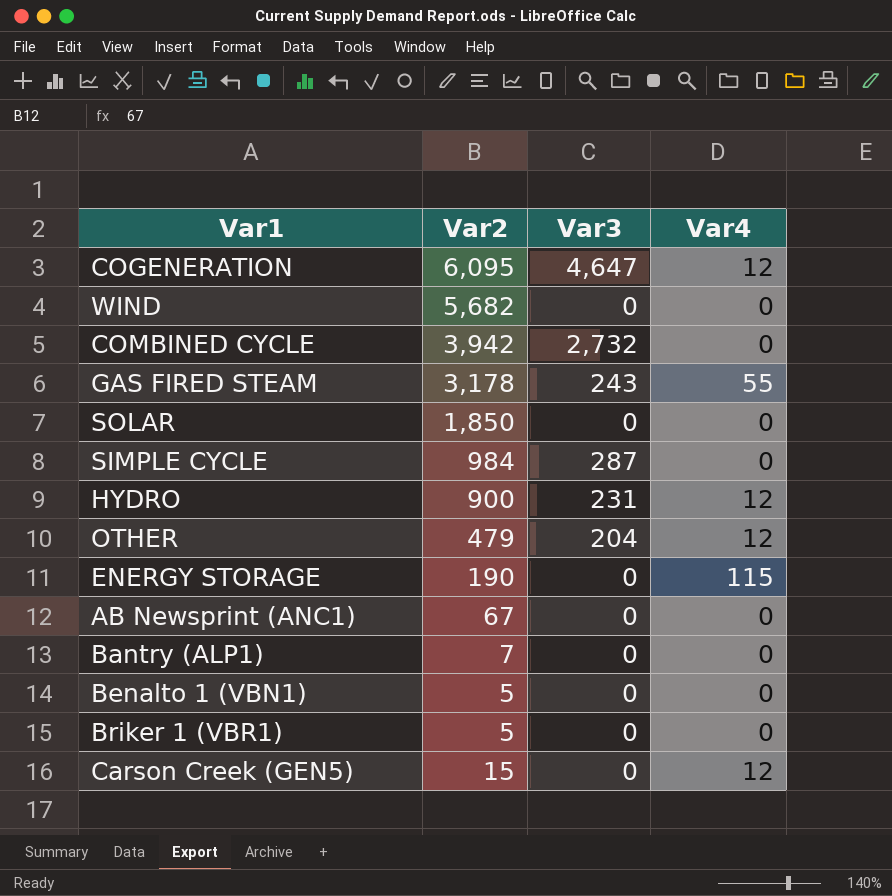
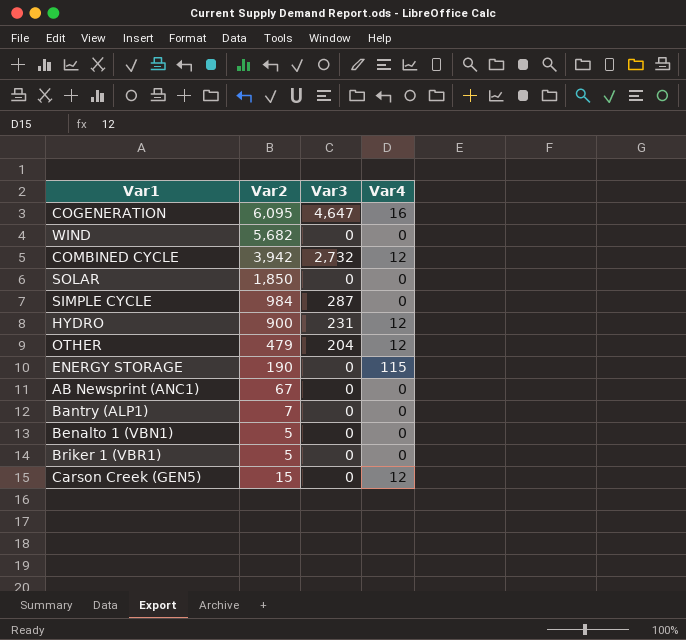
row GAS FIRED STEAM: 3,178 | 243 | 55 -> none
COGENERATION | Var4: 12 -> 16
COMBINED CYCLE | Var4: 0 -> 12

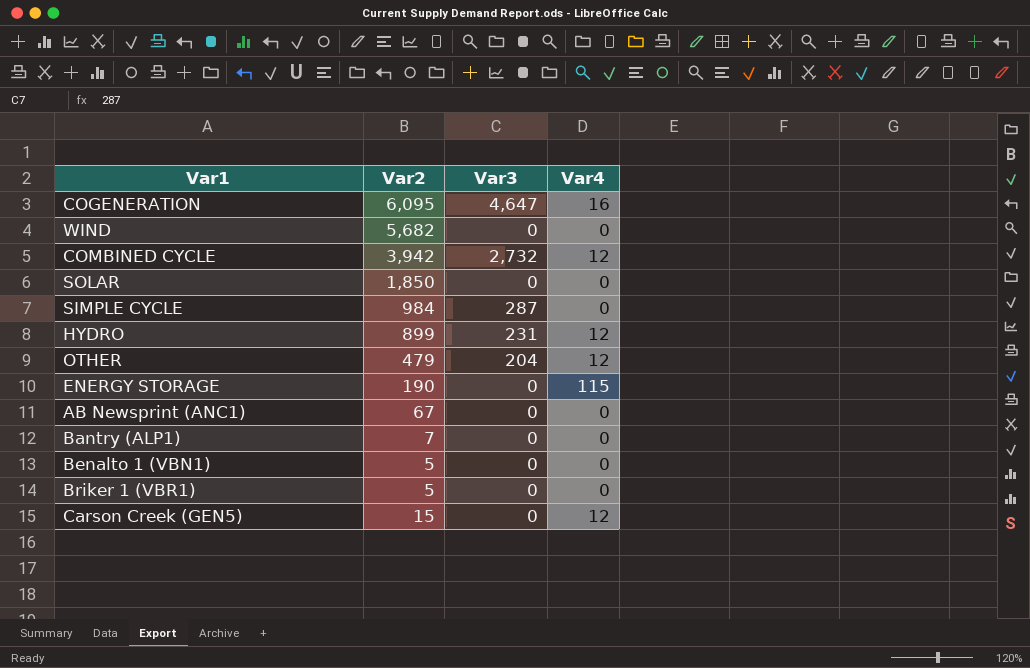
HYDRO | Var2: 900 -> 899

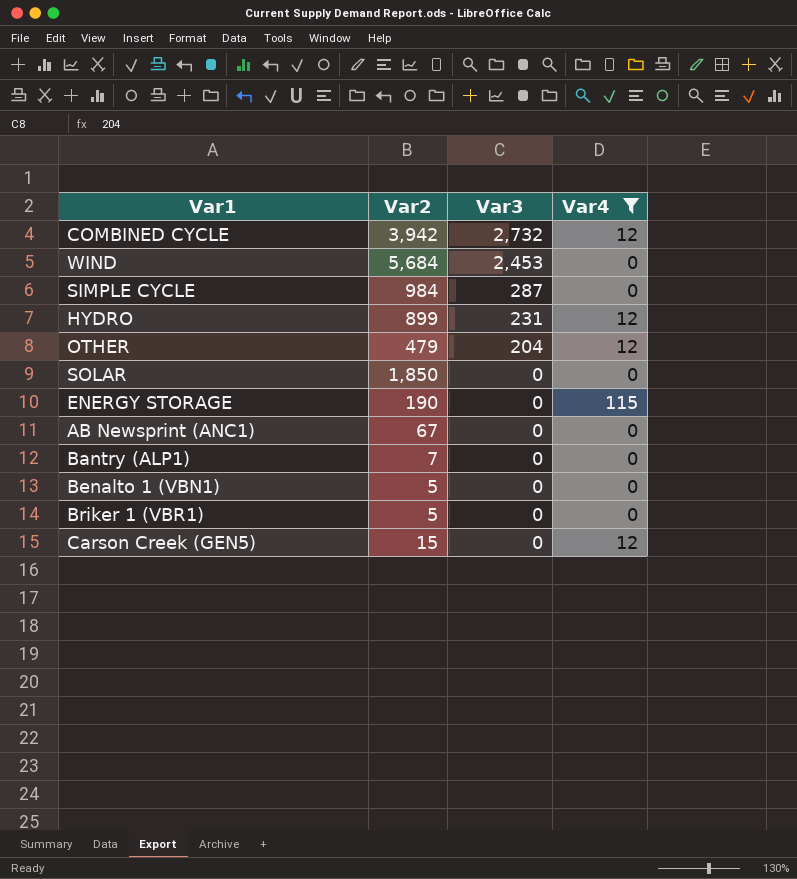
filter: none -> Var4 != 16
row order: none -> Var3 descending
WIND | Var2: 5,682 -> 5,684
WIND | Var3: 0 -> 2,453

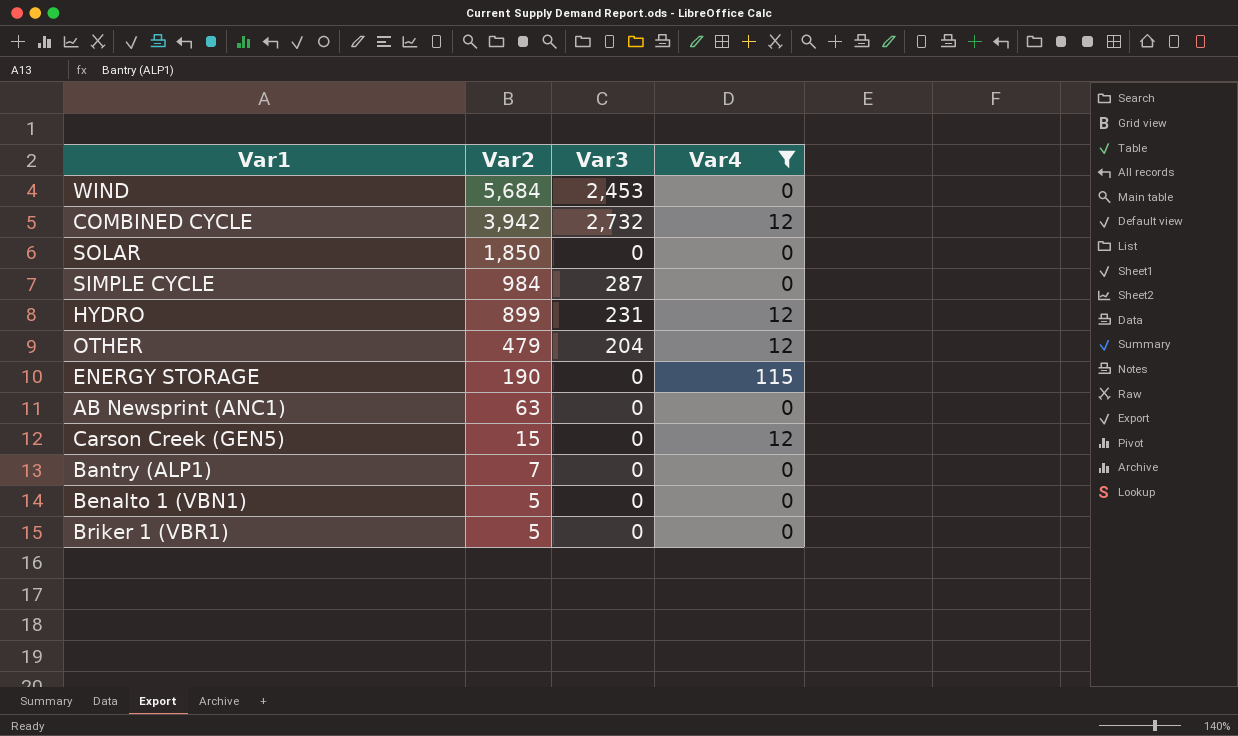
row order: Var3 descending -> Var2 descending
AB Newsprint (ANC1) | Var2: 67 -> 63

